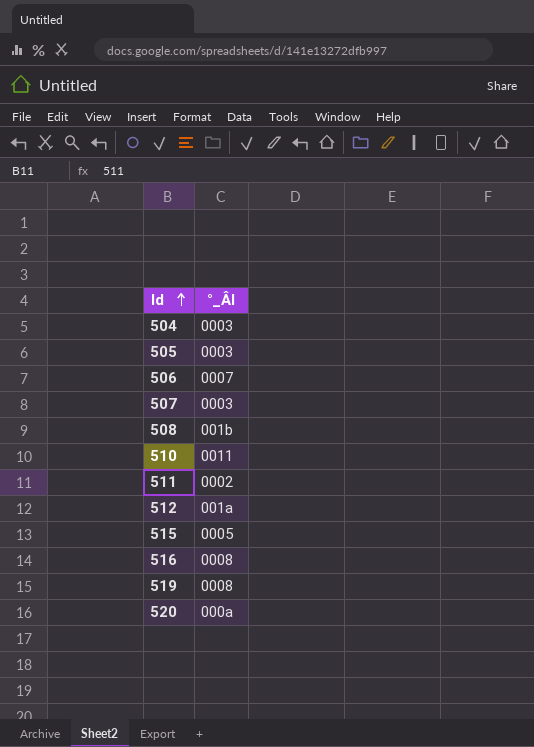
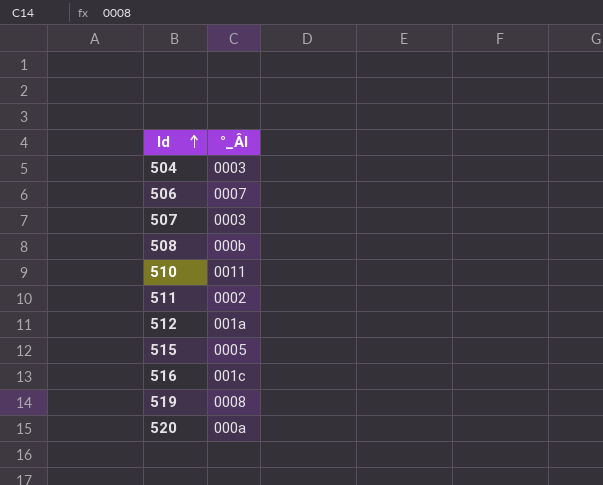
row 505: 0003 -> none
508 | °_ÂI: 001b -> 000b
516 | °_ÂI: 0008 -> 001c

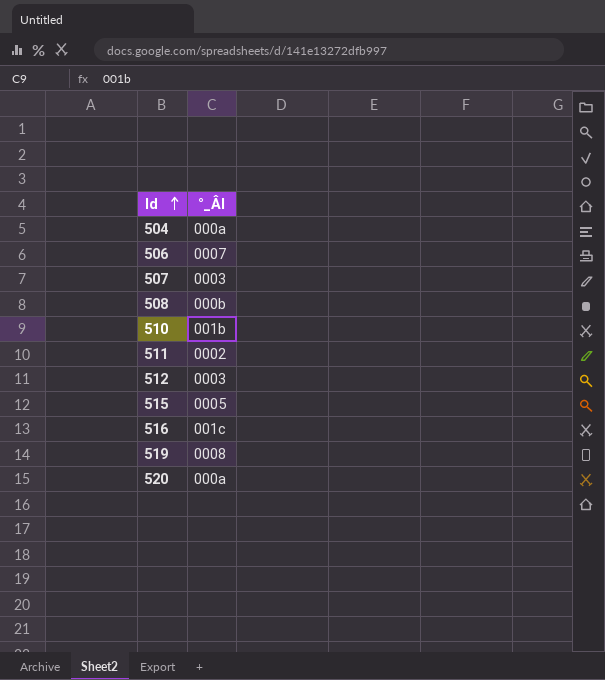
504 | °_ÂI: 0003 -> 000a
510 | °_ÂI: 0011 -> 001b
512 | °_ÂI: 001a -> 0003

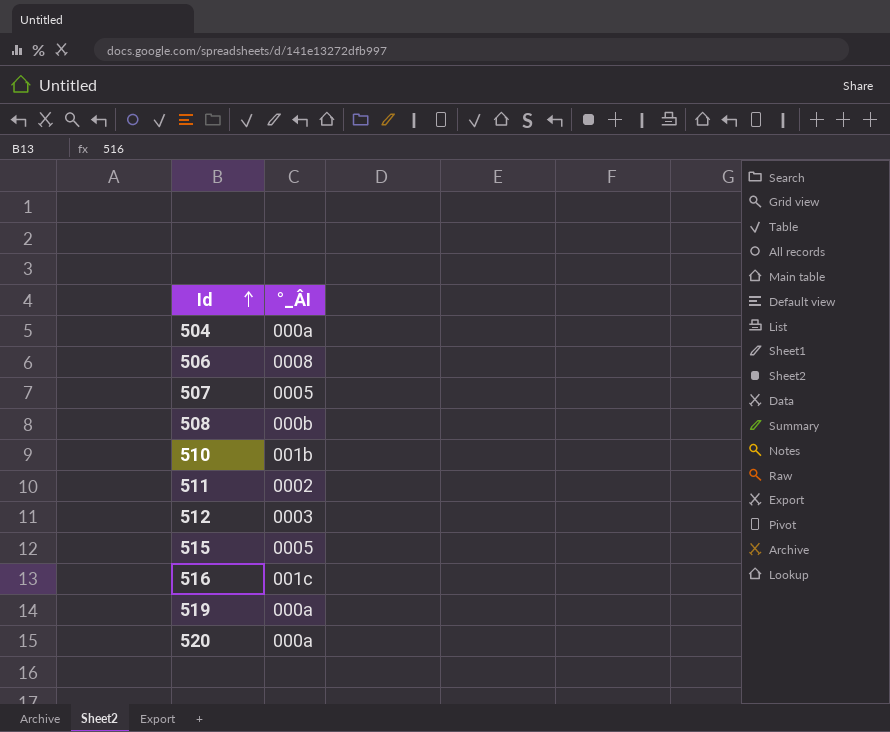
506 | °_ÂI: 0007 -> 0008
507 | °_ÂI: 0003 -> 0005
519 | °_ÂI: 0008 -> 000a

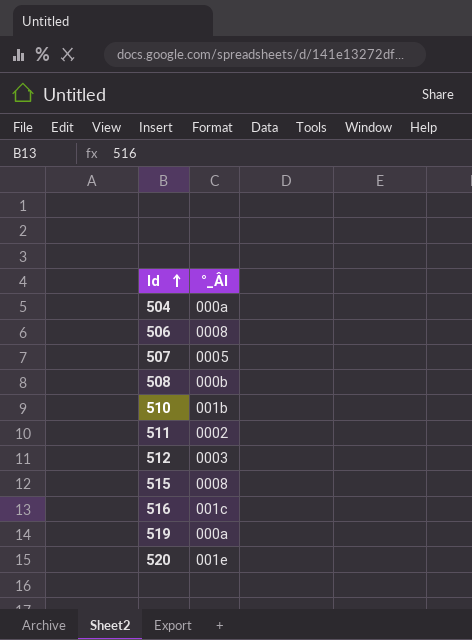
515 | °_ÂI: 0005 -> 0008
520 | °_ÂI: 000a -> 001e

